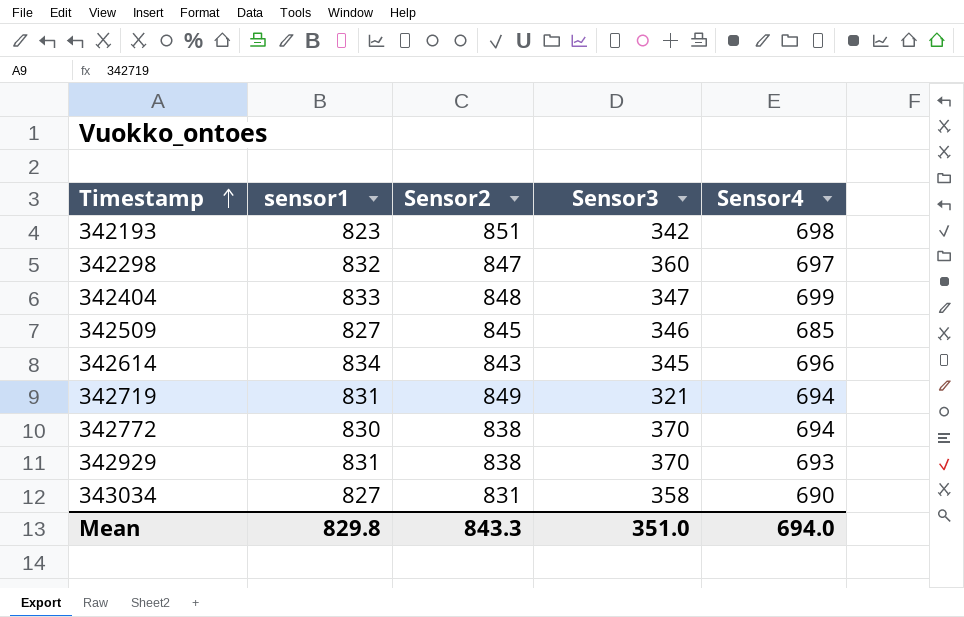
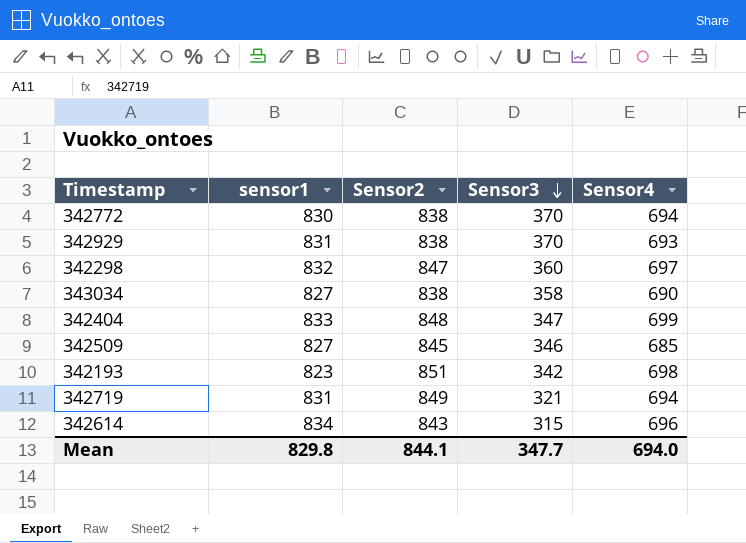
row order: Timestamp ascending -> Sensor3 descending
343034 | Sensor2: 831 -> 838
342614 | Sensor3: 345 -> 315
Mean | Sensor2: 843.3 -> 844.1
Mean | Sensor3: 351.0 -> 347.7

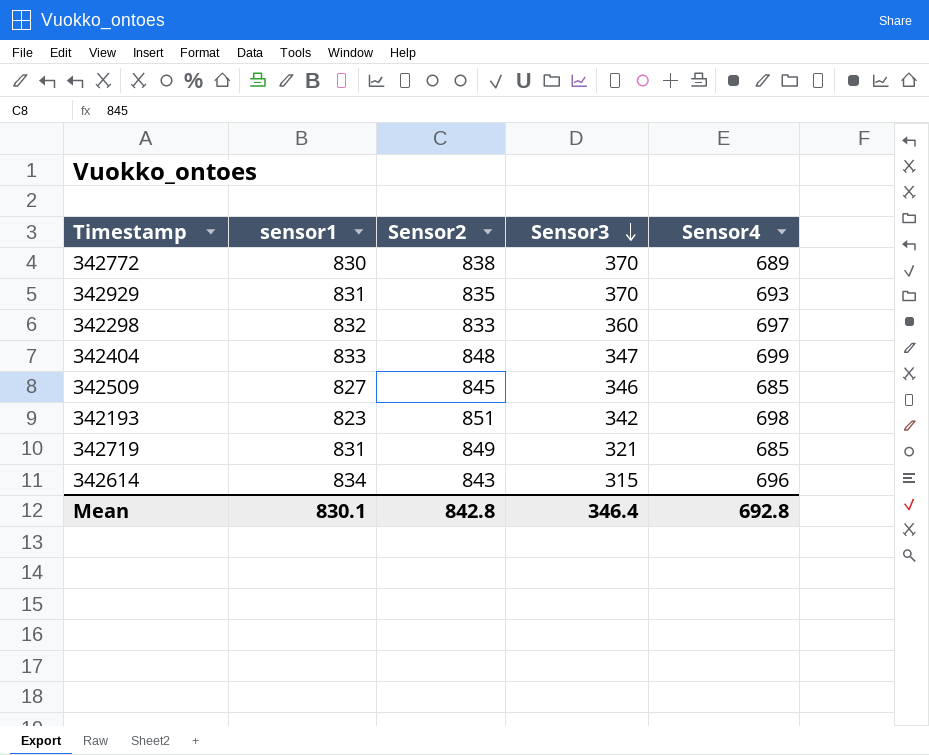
row 343034: 827 | 838 | 358 | 690 -> none
342772 | Sensor4: 694 -> 689
342929 | Sensor2: 838 -> 835
342298 | Sensor2: 847 -> 833
342719 | Sensor4: 694 -> 685
Mean | sensor1: 829.8 -> 830.1
Mean | Sensor2: 844.1 -> 842.8
Mean | Sensor3: 347.7 -> 346.4
Mean | Sensor4: 694.0 -> 692.8

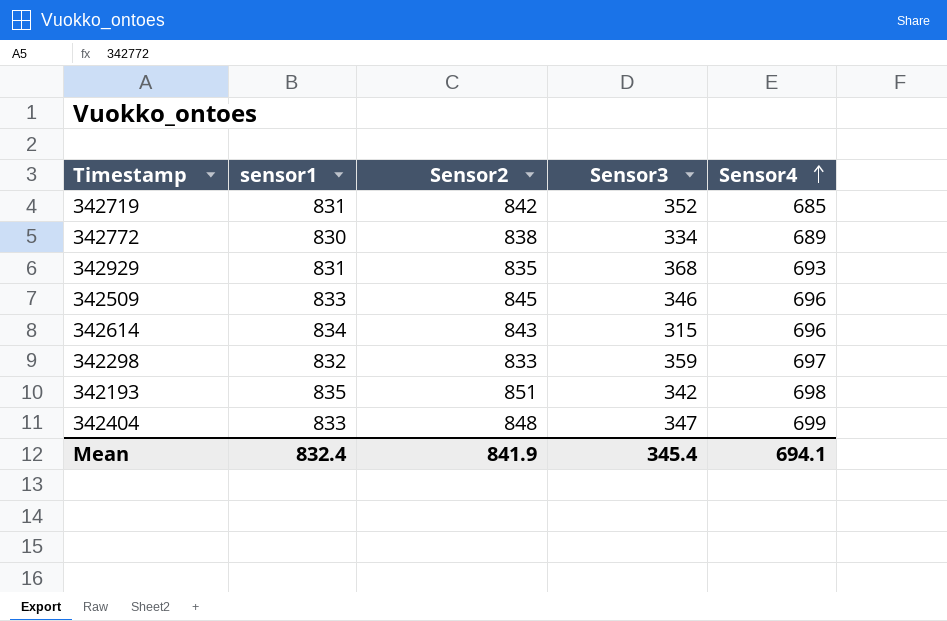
row order: Sensor3 descending -> Sensor4 ascending
342719 | Sensor2: 849 -> 842
342719 | Sensor3: 321 -> 352
342772 | Sensor3: 370 -> 334
342929 | Sensor3: 370 -> 368
342509 | sensor1: 827 -> 833
342509 | Sensor4: 685 -> 696
342298 | Sensor3: 360 -> 359
342193 | sensor1: 823 -> 835
Mean | sensor1: 830.1 -> 832.4
Mean | Sensor2: 842.8 -> 841.9
Mean | Sensor3: 346.4 -> 345.4
Mean | Sensor4: 692.8 -> 694.1

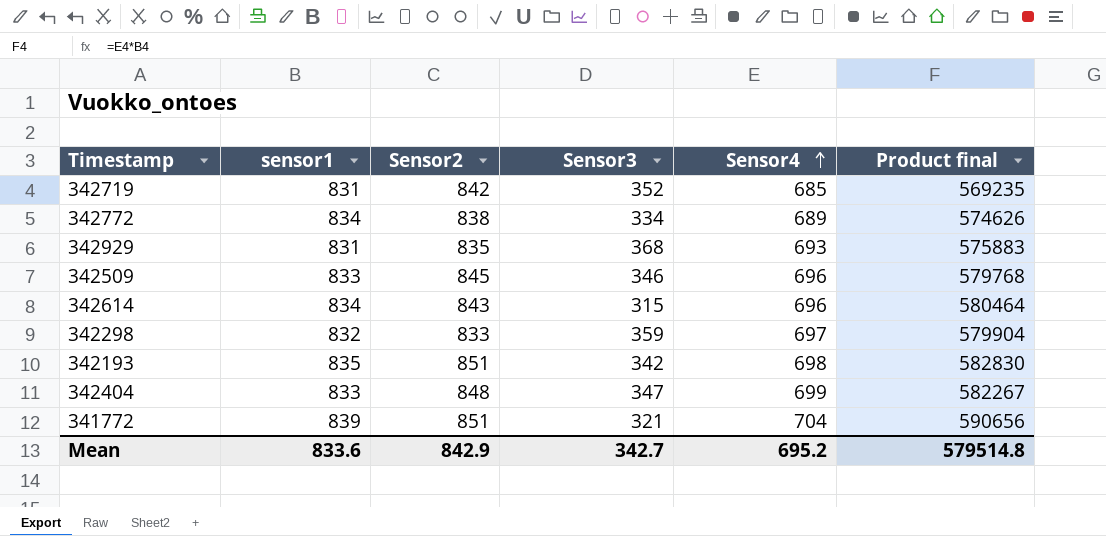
column Product final | formula: none -> [sensor1] * [Sensor4]
342772 | sensor1: 830 -> 834
row 341772: none -> 839 | 851 | 321 | 704 | 590656
Mean | sensor1: 832.4 -> 833.6
Mean | Sensor2: 841.9 -> 842.9
Mean | Sensor3: 345.4 -> 342.7
Mean | Sensor4: 694.1 -> 695.2

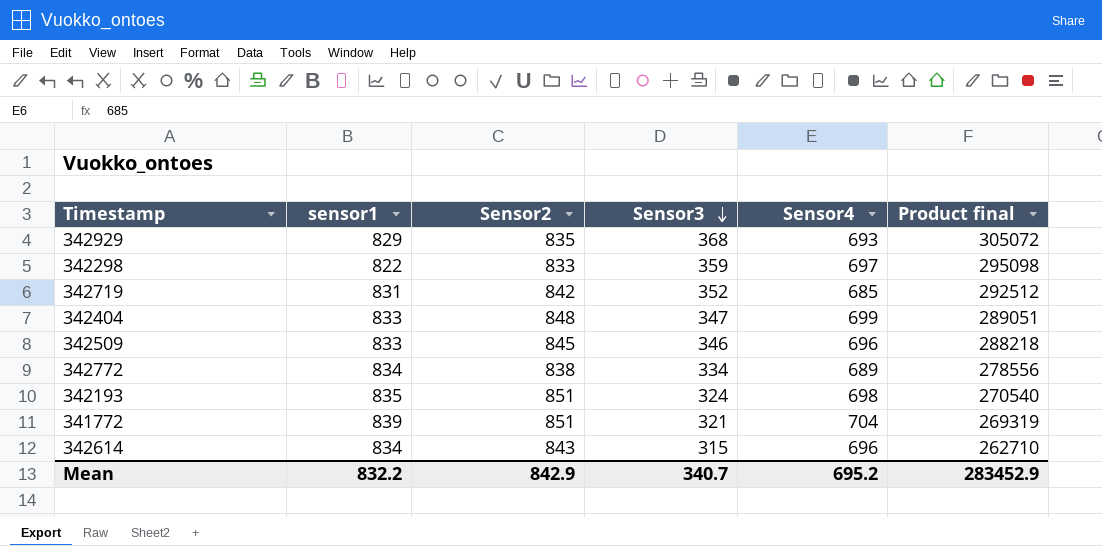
row order: Sensor4 ascending -> Sensor3 descending
column Product final | formula: [sensor1] * [Sensor4] -> [sensor1] * [Sensor3]
342929 | sensor1: 831 -> 829
342298 | sensor1: 832 -> 822
342193 | Sensor3: 342 -> 324
Mean | sensor1: 833.6 -> 832.2
Mean | Sensor3: 342.7 -> 340.7
Mean | Product final: 579514.8 -> 283452.9

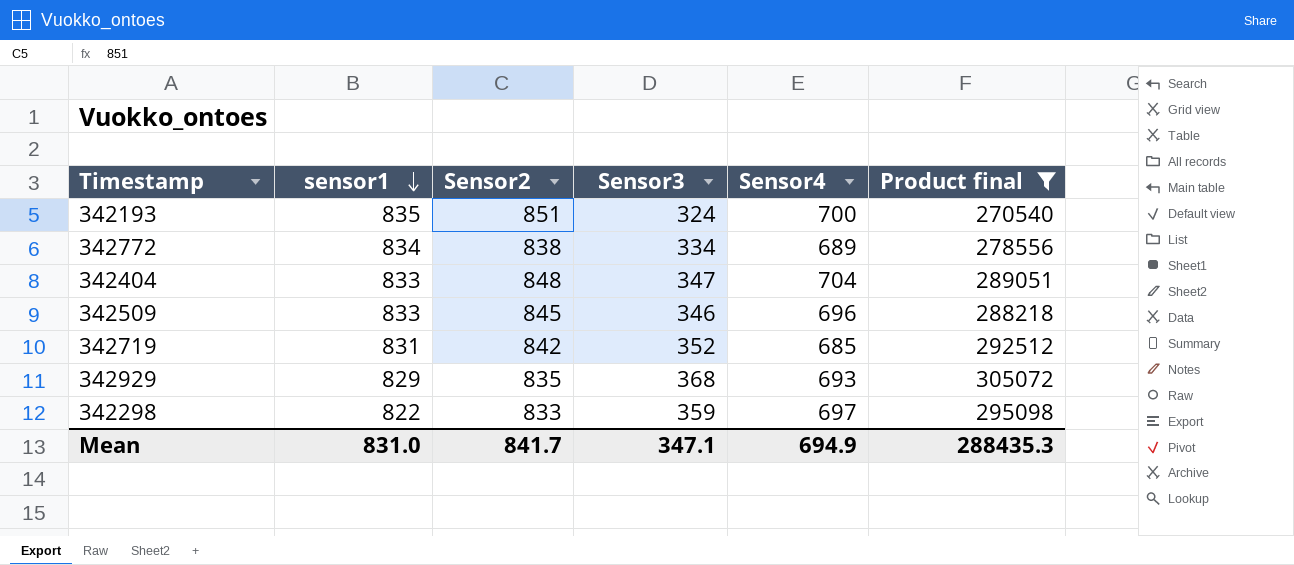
filter: none -> Product final >= 270540
row order: Sensor3 descending -> sensor1 descending
342193 | Sensor4: 698 -> 700
342404 | Sensor4: 699 -> 704
Mean | sensor1: 832.2 -> 831.0
Mean | Sensor2: 842.9 -> 841.7
Mean | Sensor3: 340.7 -> 347.1
Mean | Sensor4: 695.2 -> 694.9
Mean | Product final: 283452.9 -> 288435.3

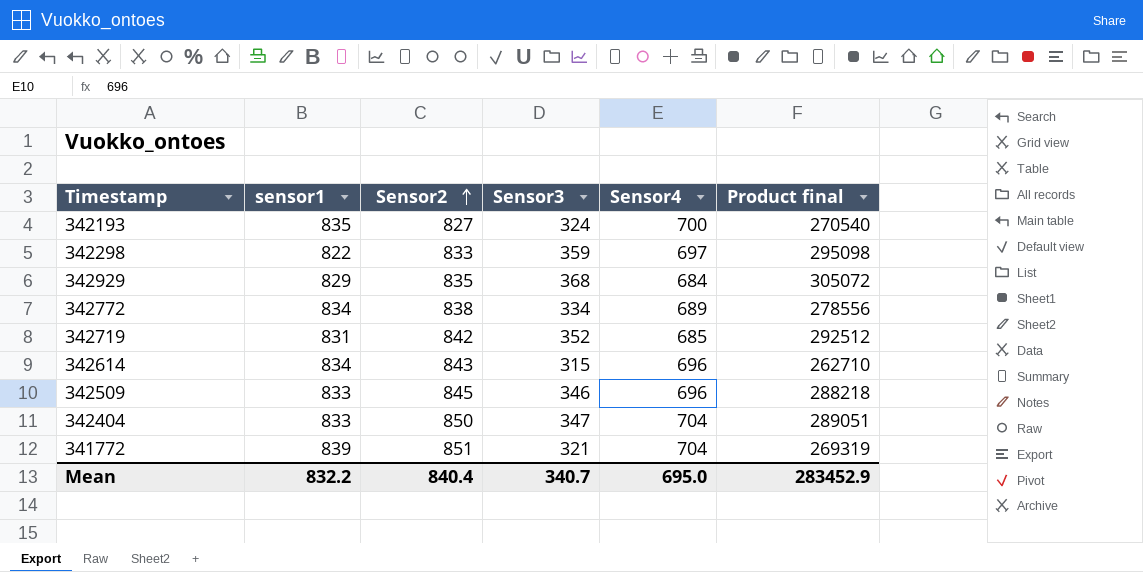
filter: Product final >= 270540 -> none
row order: sensor1 descending -> Sensor2 ascending
342193 | Sensor2: 851 -> 827
342929 | Sensor4: 693 -> 684
342404 | Sensor2: 848 -> 850
Mean | sensor1: 831.0 -> 832.2
Mean | Sensor2: 841.7 -> 840.4
Mean | Sensor3: 347.1 -> 340.7
Mean | Sensor4: 694.9 -> 695.0
Mean | Product final: 288435.3 -> 283452.9

